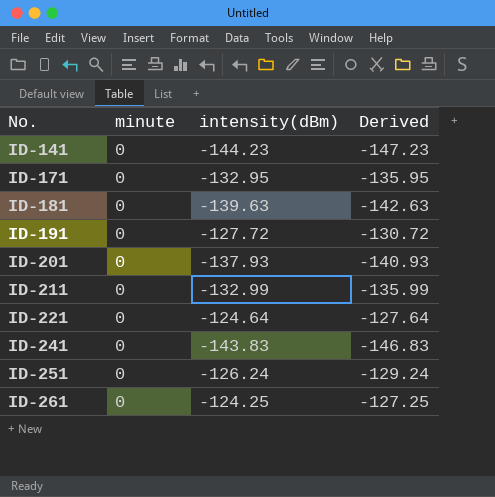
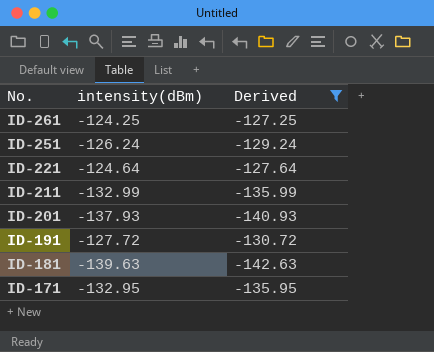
filter: none -> Derived >= -142.63
row order: No. ascending -> No. descending
column minute | position: 2 -> none

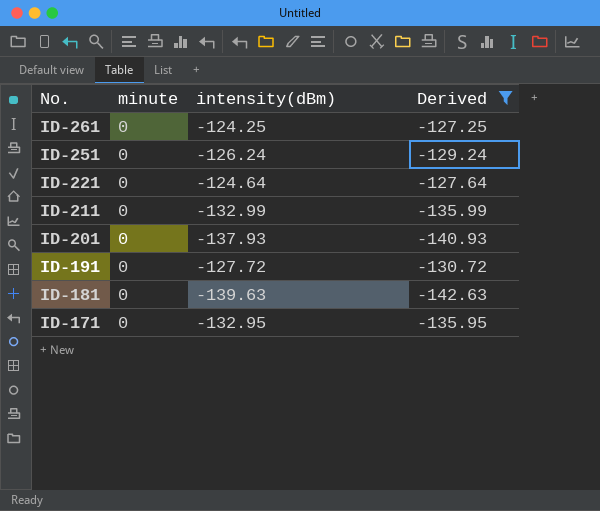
column minute | position: none -> 2

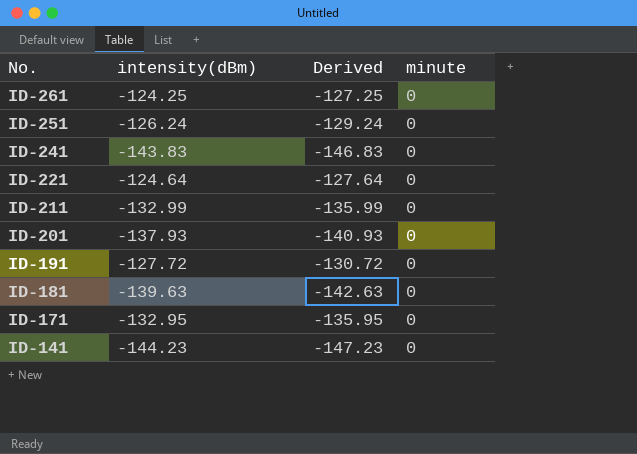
filter: Derived >= -142.63 -> none
column minute | position: 2 -> 4

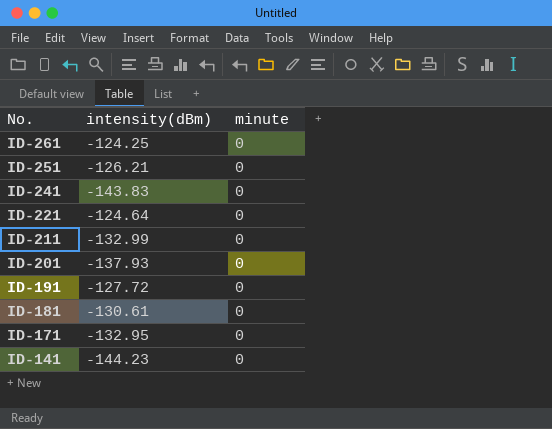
column Derived | formula: [intensity(dBm)] - 3 -> none
ID-251 | intensity(dBm): -126.24 -> -126.21
ID-181 | intensity(dBm): -139.63 -> -130.61

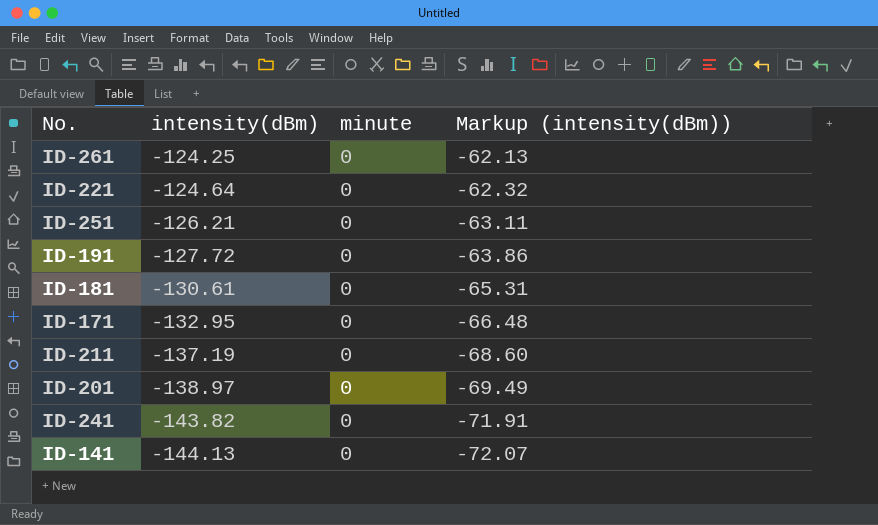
row order: No. descending -> intensity(dBm) descending
column Markup (intensity(dBm)) | formula: none -> [intensity(dBm)] * 0.5
ID-211 | intensity(dBm): -132.99 -> -137.19
ID-201 | intensity(dBm): -137.93 -> -138.97
ID-241 | intensity(dBm): -143.83 -> -143.82
ID-141 | intensity(dBm): -144.23 -> -144.13

